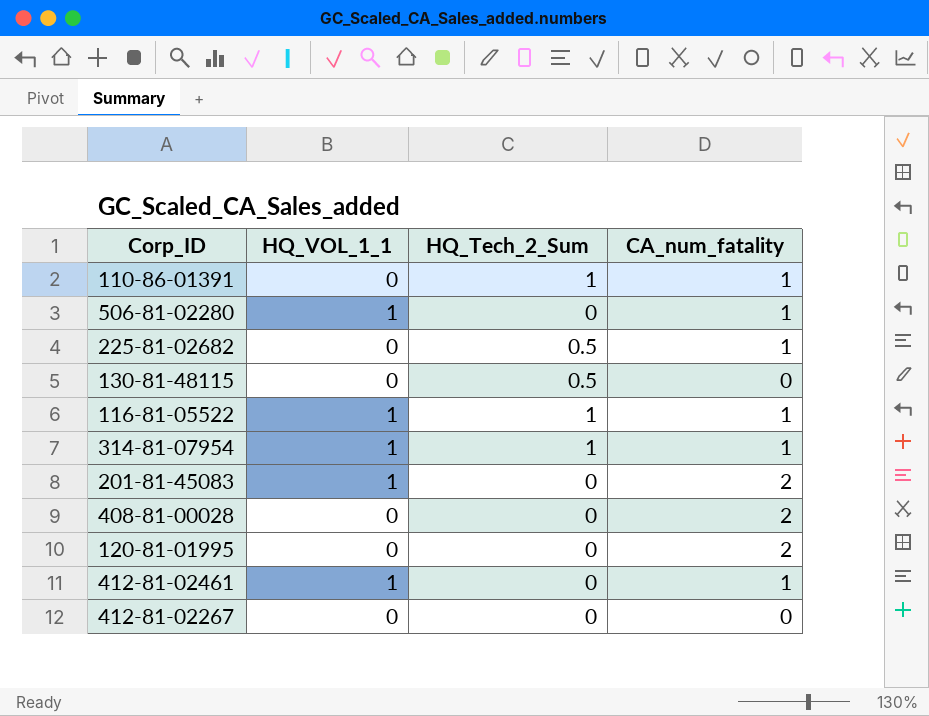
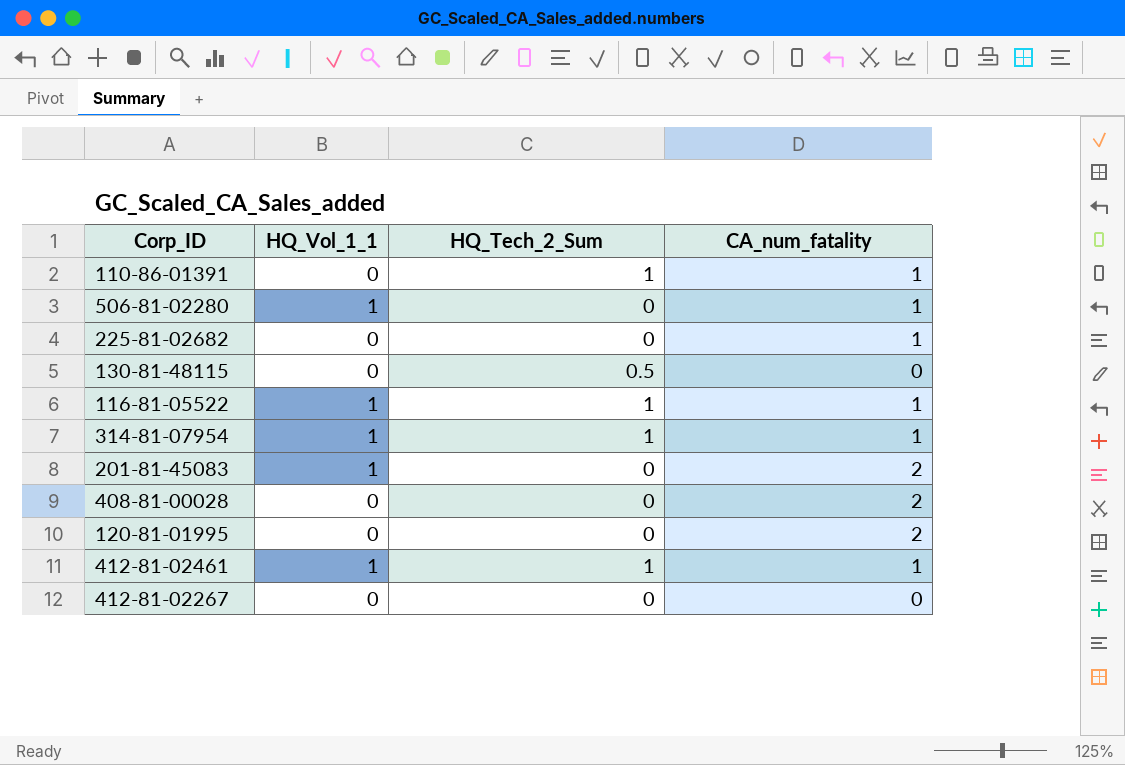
column name: HQ_VOL_1_1 -> HQ_Vol_1_1
225-81-02682 | HQ_Tech_2_Sum: 0.5 -> 0
412-81-02461 | HQ_Tech_2_Sum: 0 -> 1

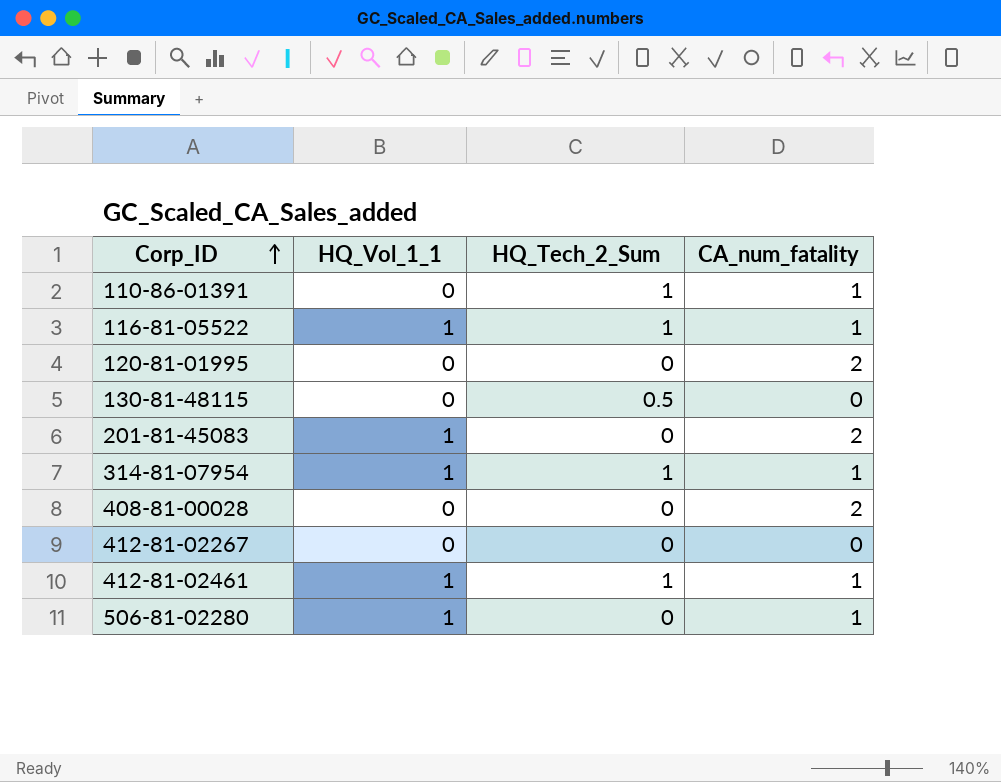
row order: none -> Corp_ID ascending
row 225-81-02682: 0 | 0 | 1 -> none

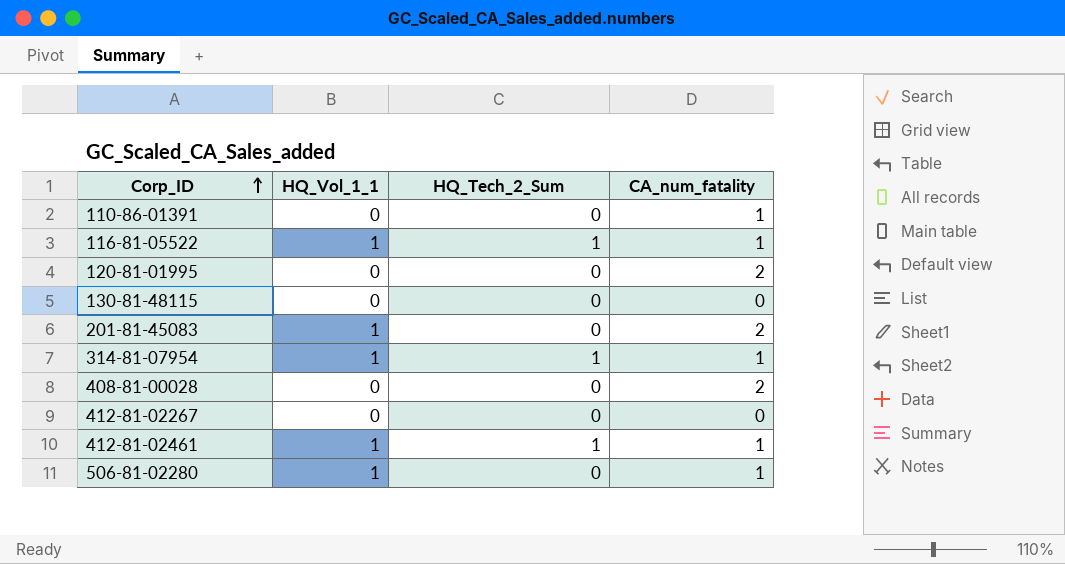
110-86-01391 | HQ_Tech_2_Sum: 1 -> 0
130-81-48115 | HQ_Tech_2_Sum: 0.5 -> 0

